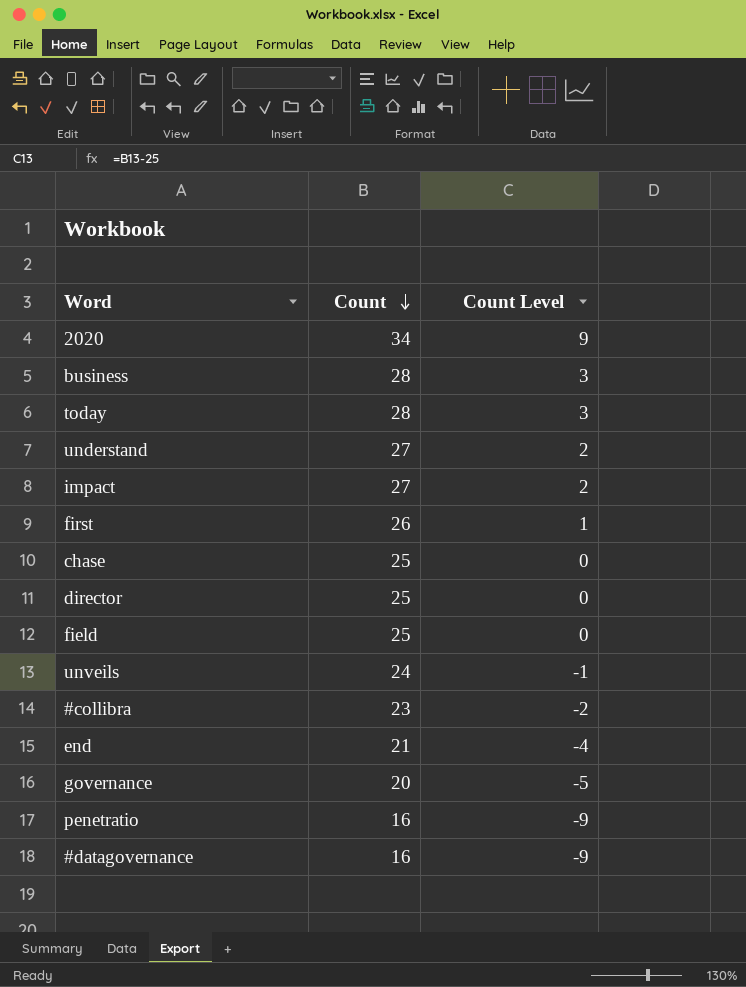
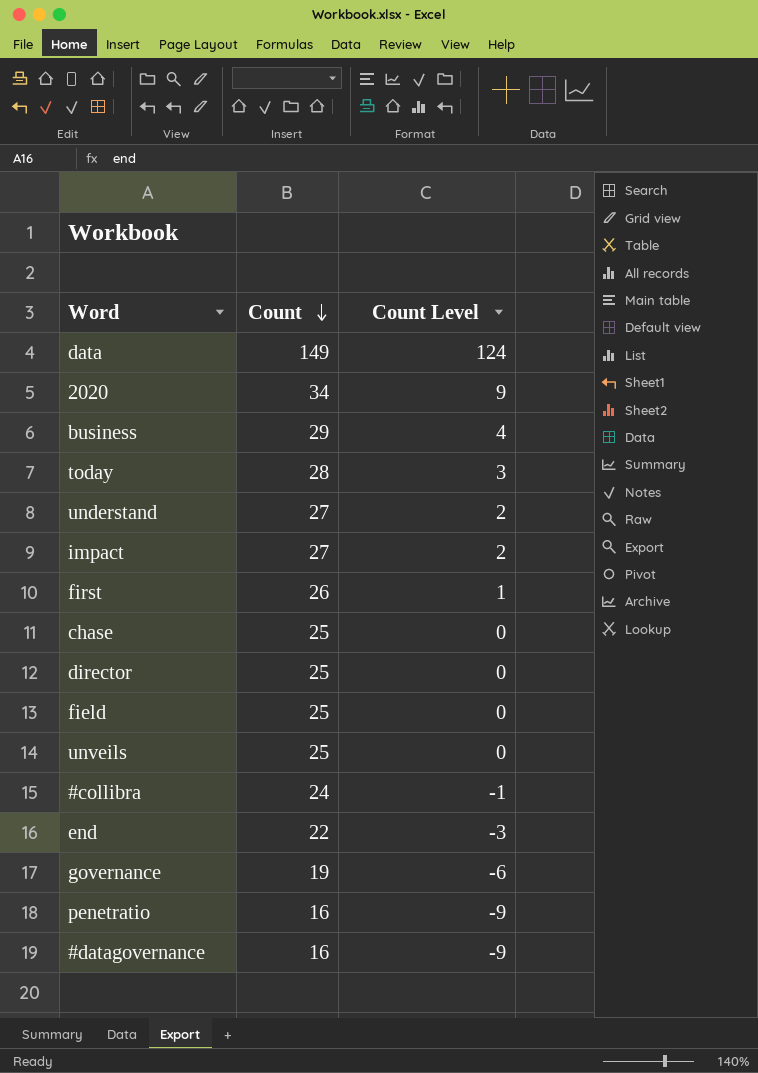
row data: none -> 149 | 124
business | Count: 28 -> 29
business | Count Level: 3 -> 4
unveils | Count: 24 -> 25
unveils | Count Level: -1 -> 0
#collibra | Count: 23 -> 24
#collibra | Count Level: -2 -> -1
end | Count: 21 -> 22
end | Count Level: -4 -> -3
governance | Count: 20 -> 19
governance | Count Level: -5 -> -6

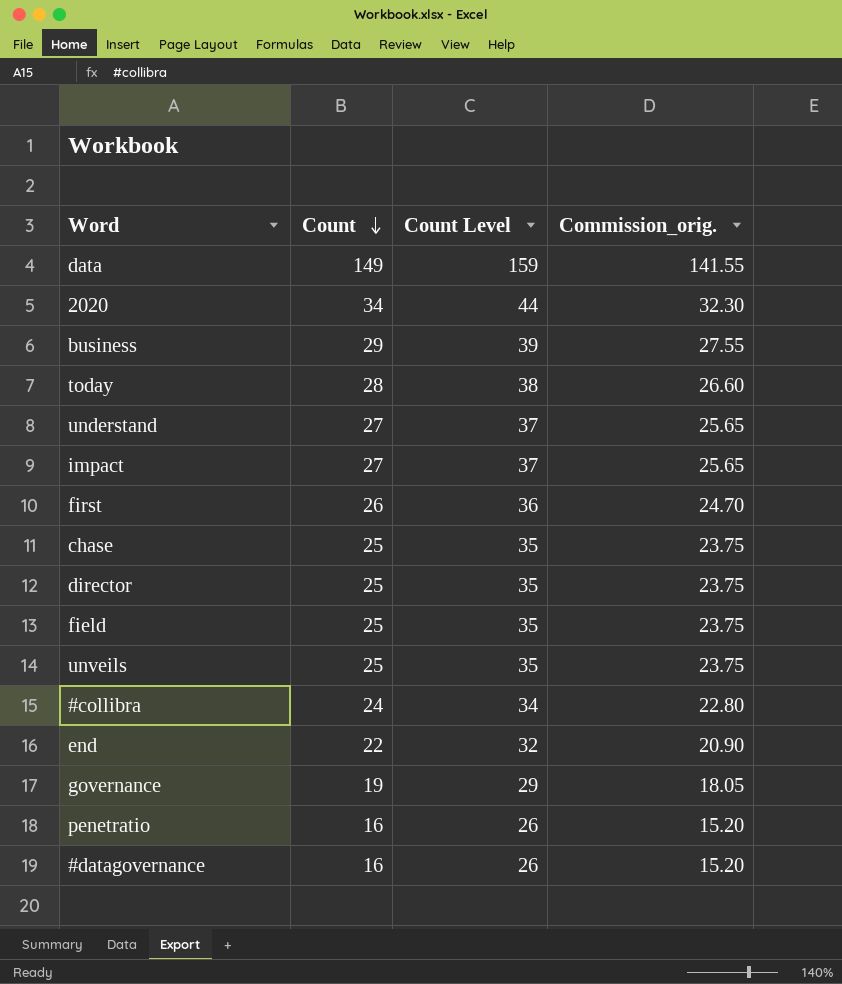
column Count Level | formula: [Count] - 25 -> [Count] + 10
column Commission_orig. | formula: none -> [Count] * 0.95

